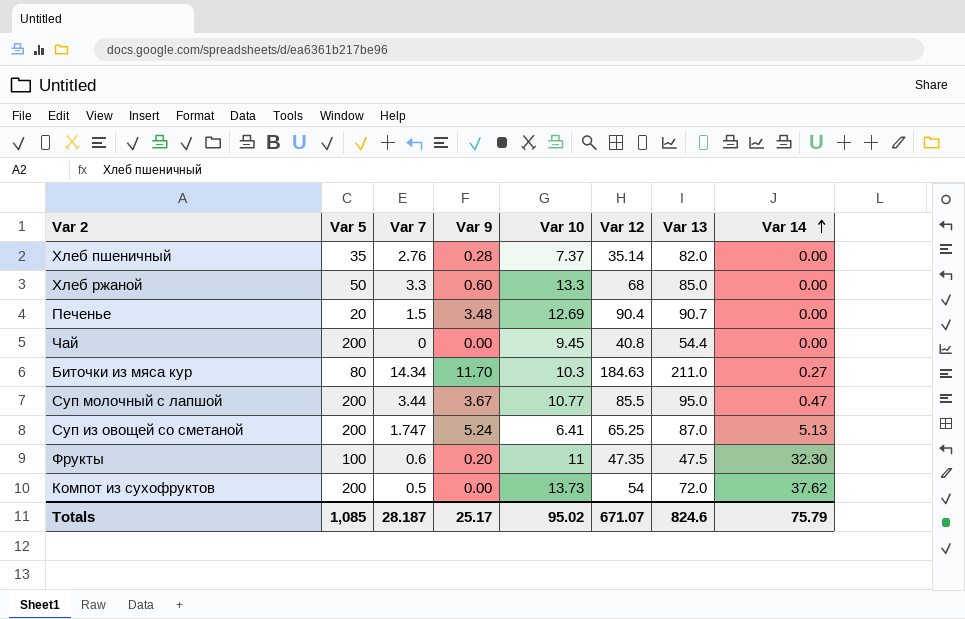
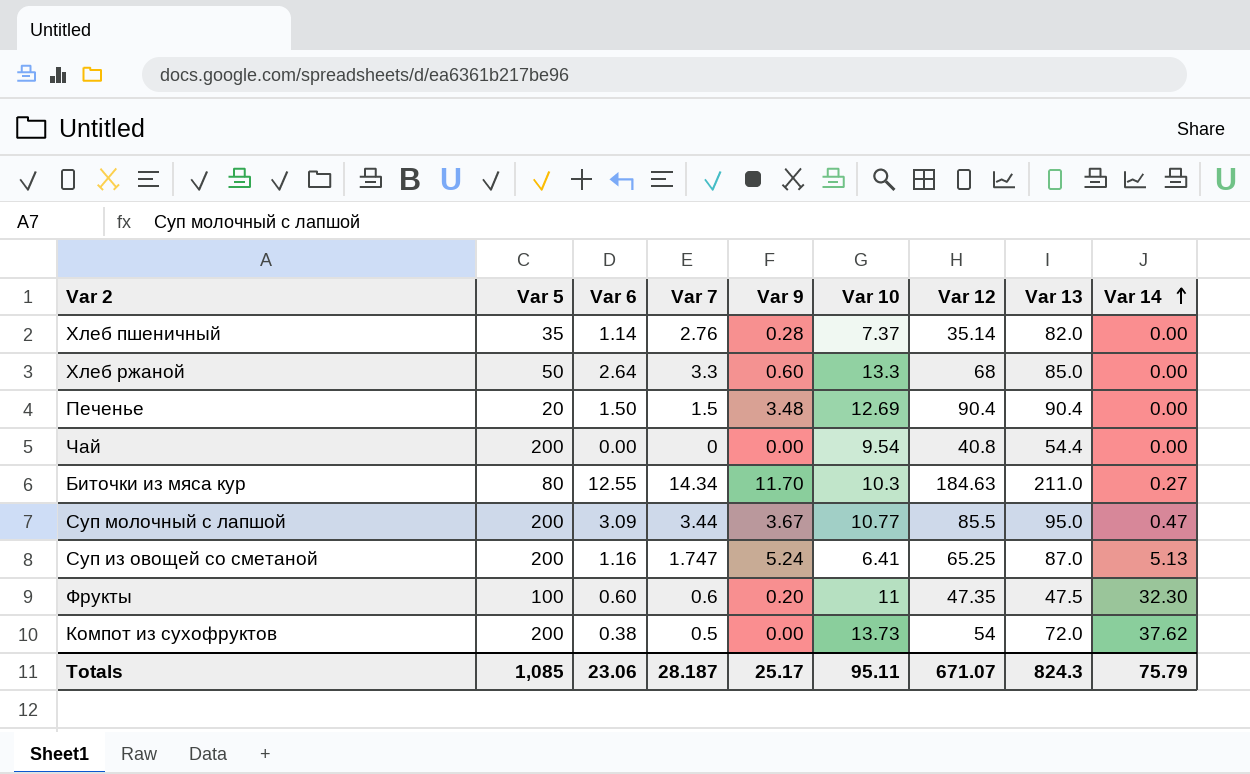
column Var 6 | position: none -> 3
Печенье | Var 13: 90.7 -> 90.4
Чай | Var 10: 9.45 -> 9.54
Totals | Var 10: 95.02 -> 95.11
Totals | Var 13: 824.6 -> 824.3

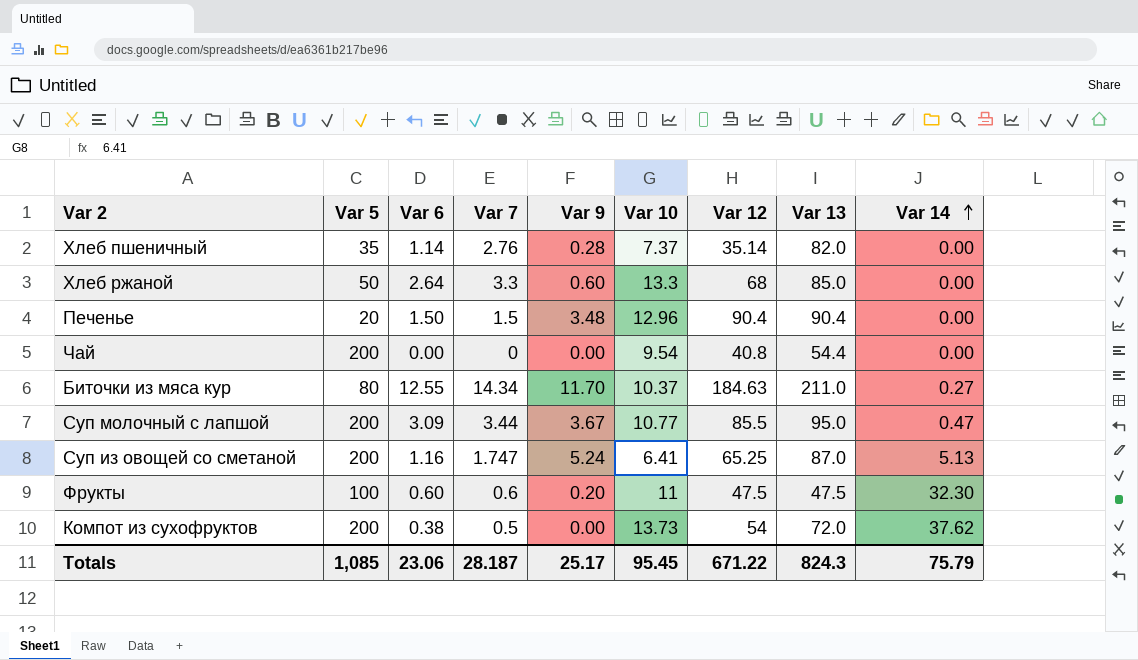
Печенье | Var 10: 12.69 -> 12.96
Биточки из мяса кур | Var 10: 10.3 -> 10.37
Фрукты | Var 12: 47.35 -> 47.5
Totals | Var 10: 95.11 -> 95.45
Totals | Var 12: 671.07 -> 671.22

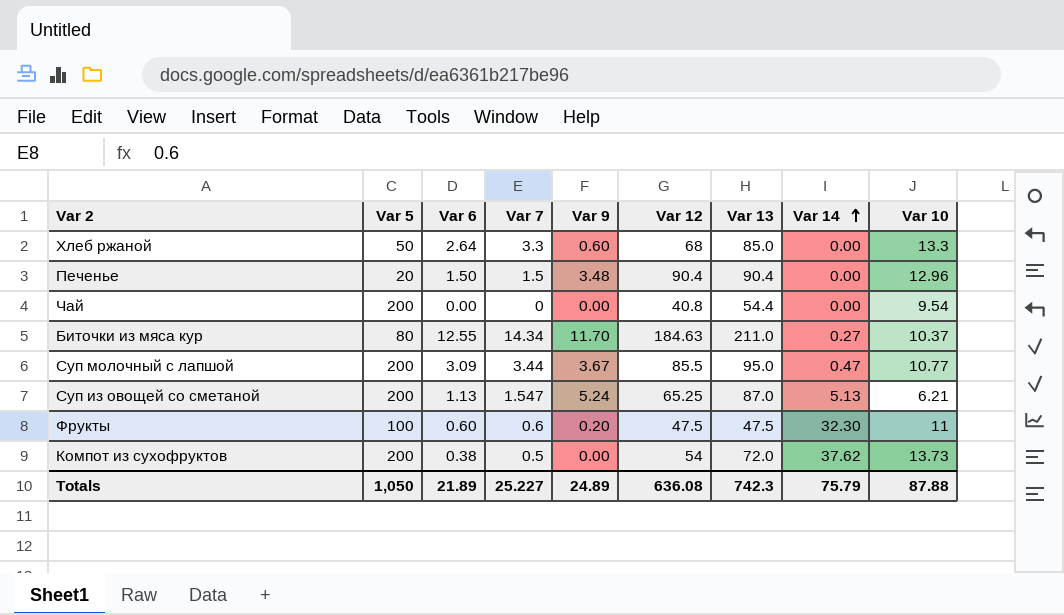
column Var 10 | position: 6 -> 9
row Хлеб пшеничный: 35 | 1.14 | 2.76 | 0.28 | 7.37 | 35.14 | 82.0 | 0.00 -> none
Суп из овощей со сметаной | Var 6: 1.16 -> 1.13
Суп из овощей со сметаной | Var 7: 1.747 -> 1.547
Суп из овощей со сметаной | Var 10: 6.41 -> 6.21
Totals | Var 5: 1,085 -> 1,050
Totals | Var 6: 23.06 -> 21.89
Totals | Var 7: 28.187 -> 25.227
Totals | Var 9: 25.17 -> 24.89
Totals | Var 12: 671.22 -> 636.08
Totals | Var 13: 824.3 -> 742.3
Totals | Var 10: 95.45 -> 87.88

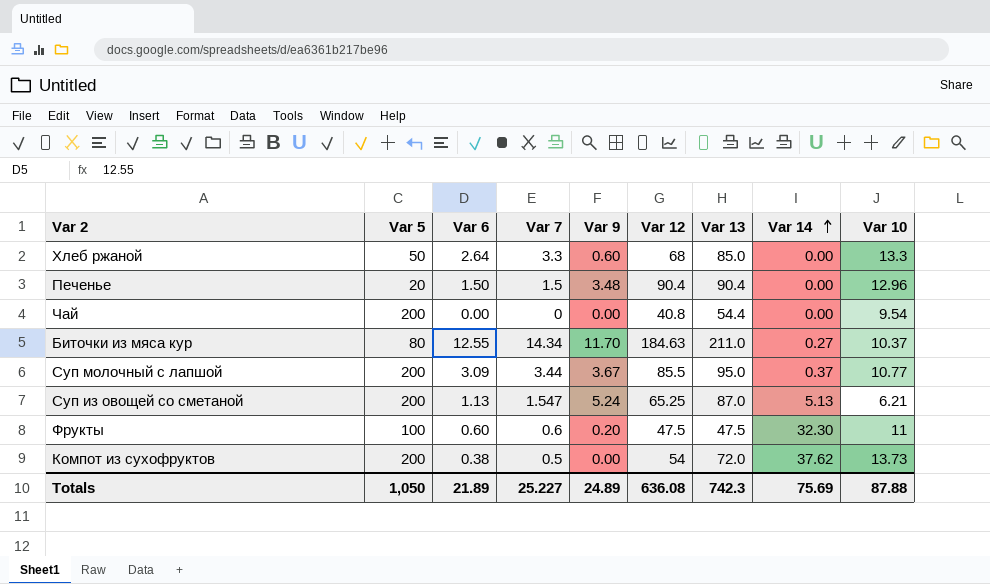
Суп молочный с лапшой | Var 14: 0.47 -> 0.37
Totals | Var 14: 75.79 -> 75.69

